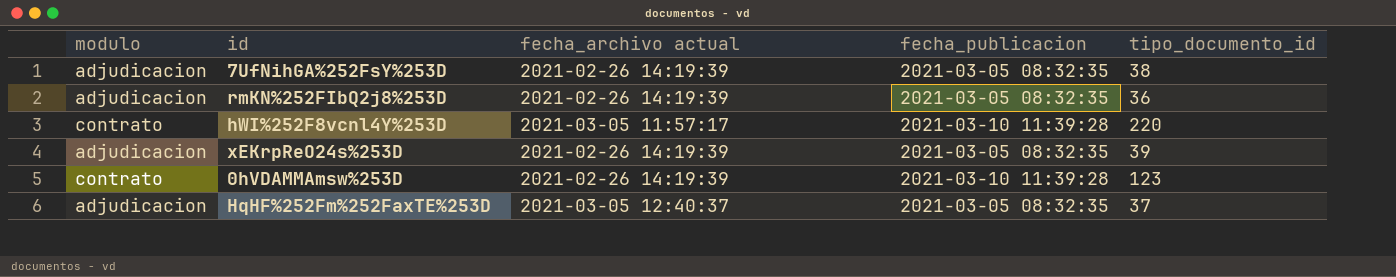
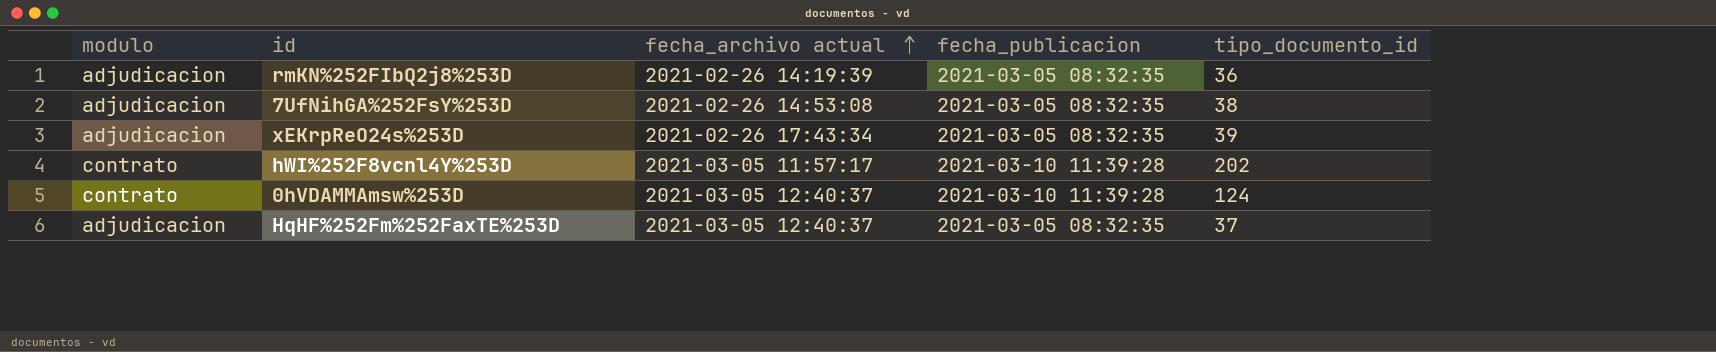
row order: none -> fecha_archivo actual ascending
7UfNihGA%252FsY%253D | fecha_archivo actual: 2021-02-26 14:19:39 -> 2021-02-26 14:53:08
xEKrpReO24s%253D | fecha_archivo actual: 2021-02-26 14:19:39 -> 2021-02-26 17:43:34
hWI%252F8vcnl4Y%253D | tipo_documento_id: 220 -> 202
0hVDAMMAmsw%253D | fecha_archivo actual: 2021-02-26 14:19:39 -> 2021-03-05 12:40:37
0hVDAMMAmsw%253D | tipo_documento_id: 123 -> 124

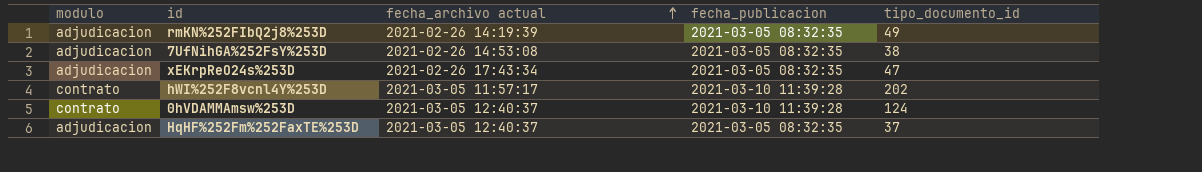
rmKN%252FIbQ2j8%253D | tipo_documento_id: 36 -> 49
xEKrpReO24s%253D | tipo_documento_id: 39 -> 47

